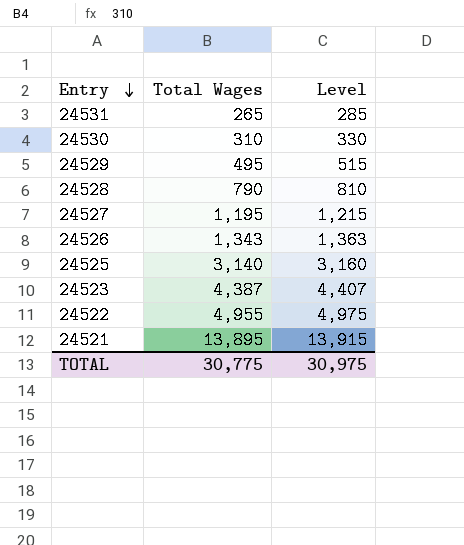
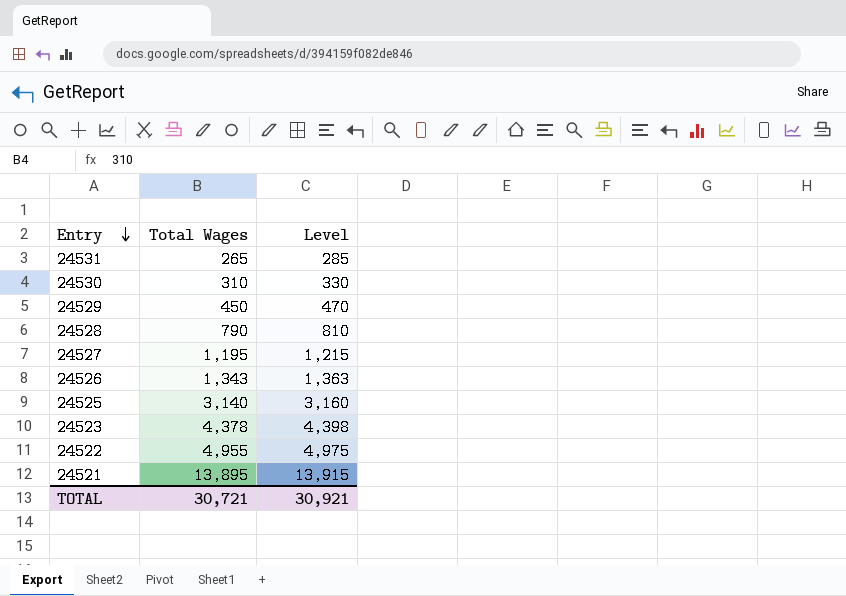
24529 | Total Wages: 495 -> 450
24529 | Level: 515 -> 470
24523 | Total Wages: 4,387 -> 4,378
24523 | Level: 4,407 -> 4,398
TOTAL | Total Wages: 30,775 -> 30,721
TOTAL | Level: 30,975 -> 30,921

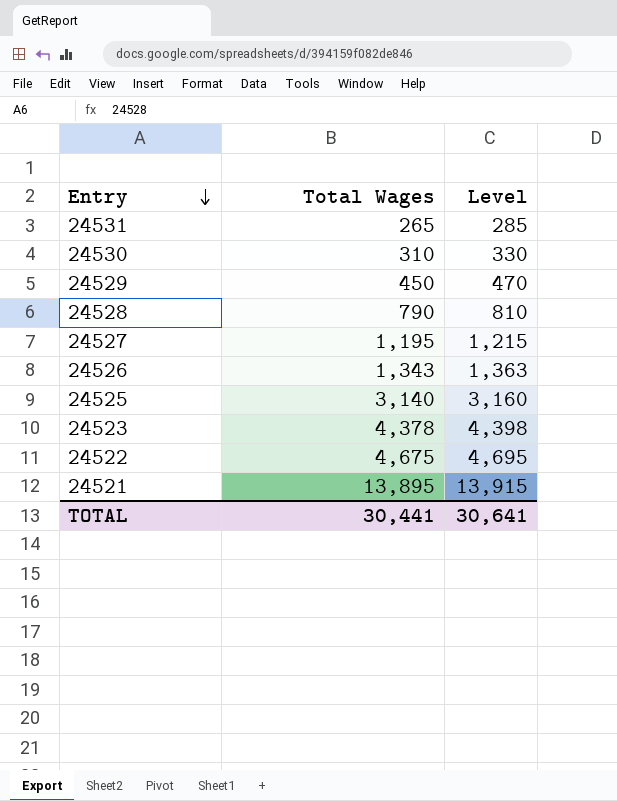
24522 | Total Wages: 4,955 -> 4,675
24522 | Level: 4,975 -> 4,695
TOTAL | Total Wages: 30,721 -> 30,441
TOTAL | Level: 30,921 -> 30,641

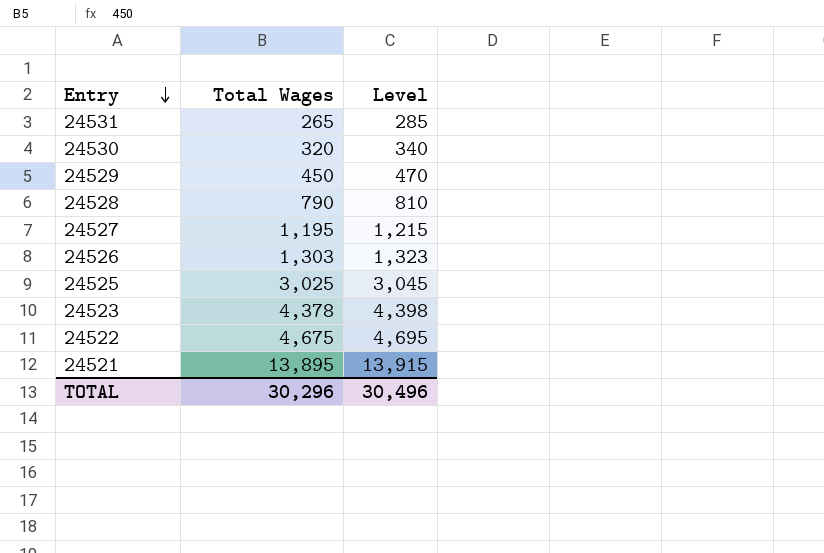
24530 | Total Wages: 310 -> 320
24530 | Level: 330 -> 340
24526 | Total Wages: 1,343 -> 1,303
24526 | Level: 1,363 -> 1,323
24525 | Total Wages: 3,140 -> 3,025
24525 | Level: 3,160 -> 3,045
TOTAL | Total Wages: 30,441 -> 30,296
TOTAL | Level: 30,641 -> 30,496

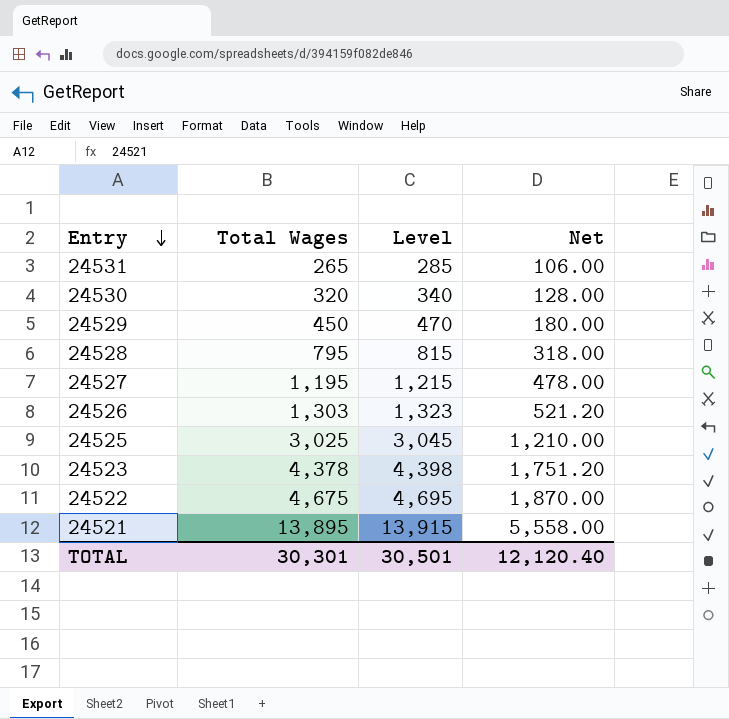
column Net | formula: none -> [Total Wages] * 0.4
24528 | Total Wages: 790 -> 795
24528 | Level: 810 -> 815
TOTAL | Total Wages: 30,296 -> 30,301
TOTAL | Level: 30,496 -> 30,501

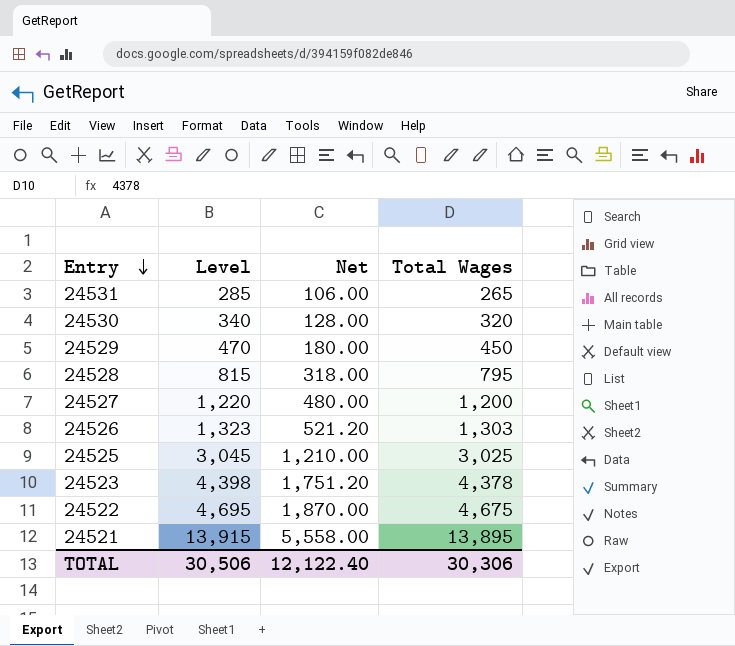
column Total Wages | position: 2 -> 4
24527 | Level: 1,215 -> 1,220
24527 | Net: 478.00 -> 480.00
24527 | Total Wages: 1,195 -> 1,200
TOTAL | Level: 30,501 -> 30,506
TOTAL | Net: 12,120.40 -> 12,122.40
TOTAL | Total Wages: 30,301 -> 30,306

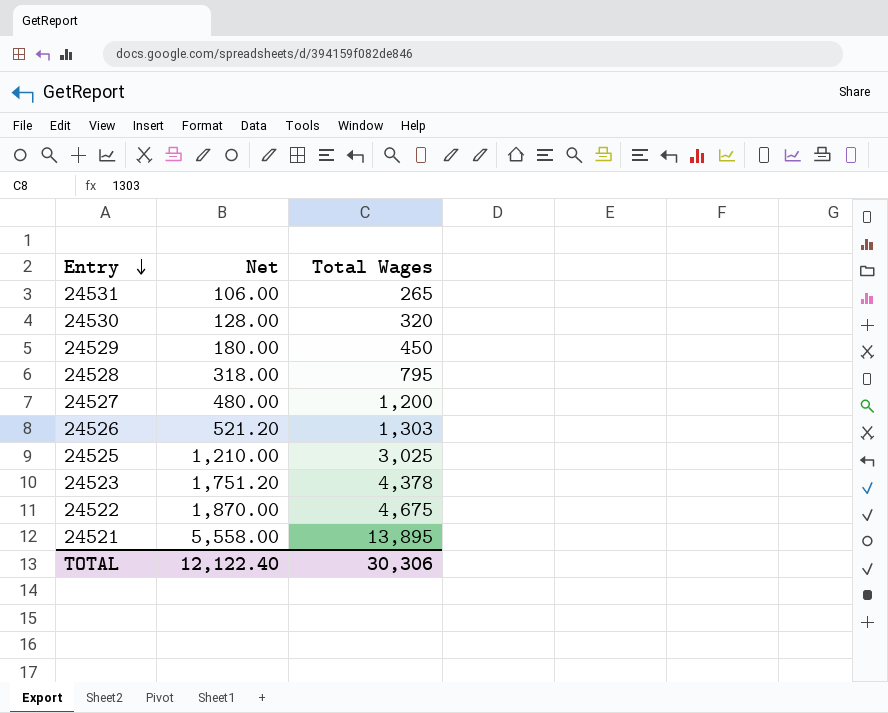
column Level | formula: [Total Wages] + 20 -> none

